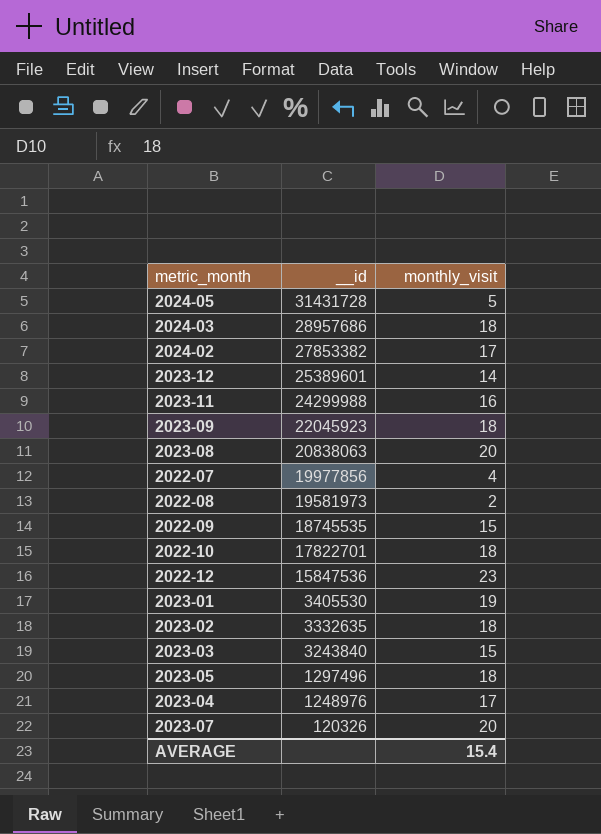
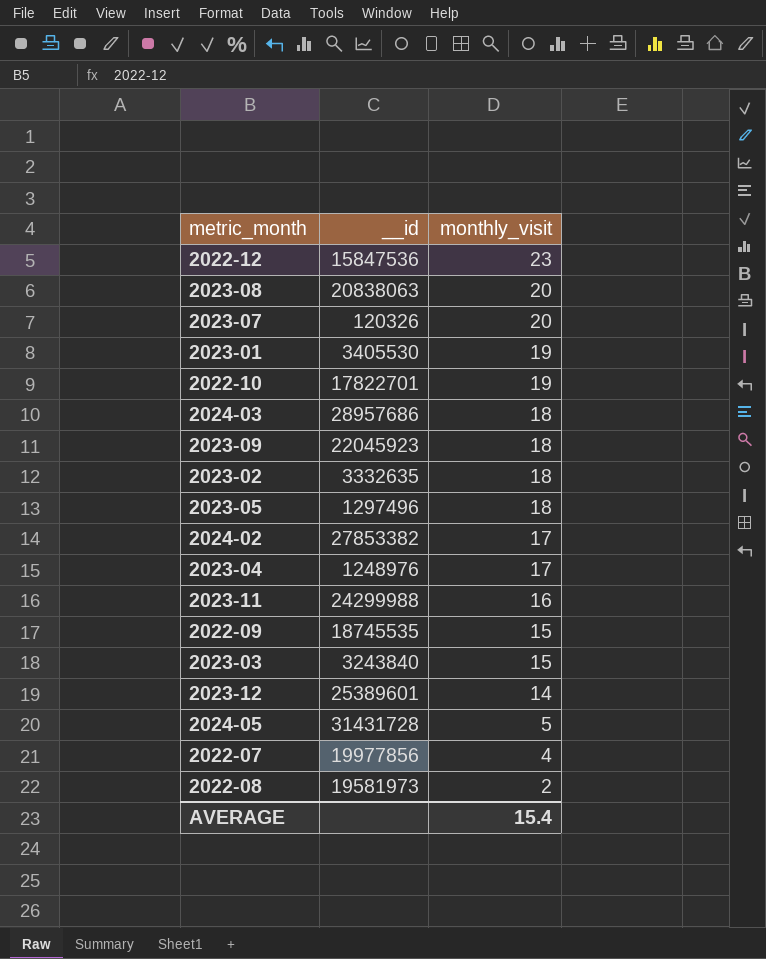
row order: __id descending -> monthly_visit descending
2022-10 | monthly_visit: 18 -> 19

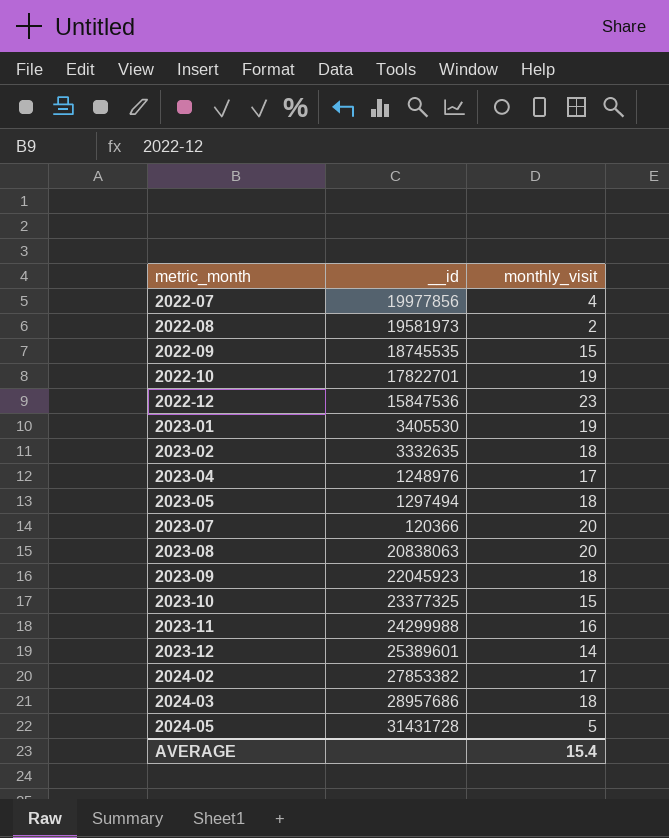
row order: monthly_visit descending -> metric_month ascending
row 2023-03: 3243840 | 15 -> none
2023-05 | __id: 1297496 -> 1297494
2023-07 | __id: 120326 -> 120366
row 2023-10: none -> 23377325 | 15

